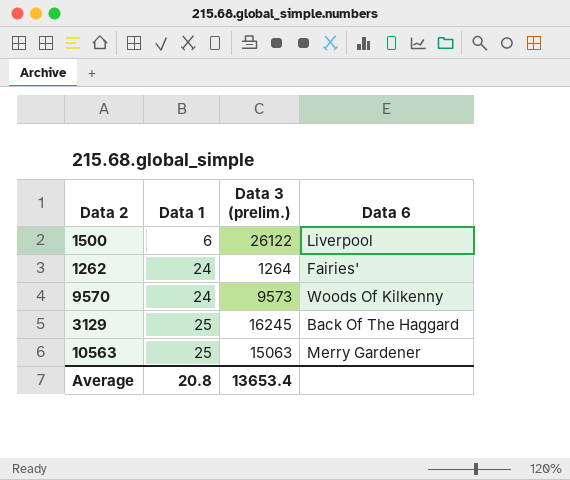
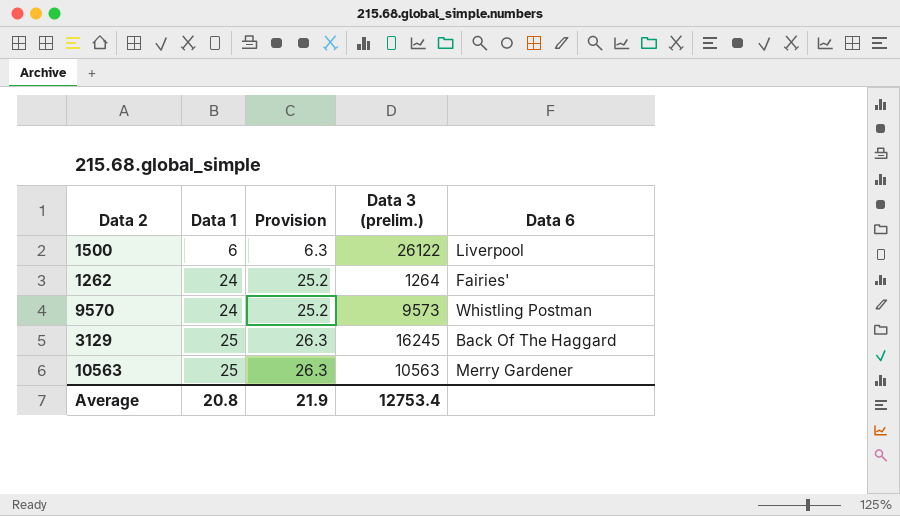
column Provision | formula: none -> [Data 1] * 1.05
9570 | Data 6: Woods Of Kilkenny -> Whistling Postman
10563 | Data 3 (prelim.): 15063 -> 10563
Average | Data 3 (prelim.): 13653.4 -> 12753.4

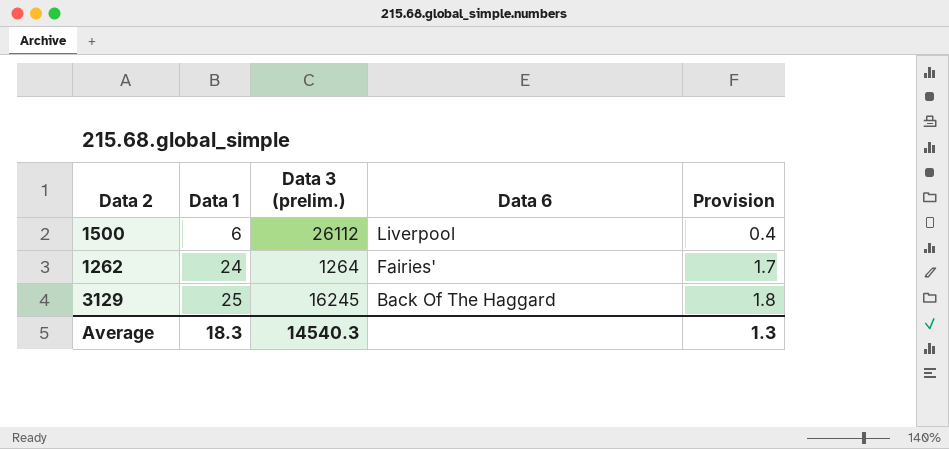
column Provision | formula: [Data 1] * 1.05 -> [Data 1] * 0.07
column Provision | position: 3 -> 5
row 9570: 24 | 25.2 | 9573 | Whistling Postman -> none
row 10563: 25 | 26.3 | 10563 | Merry Gardener -> none
1500 | Data 3 (prelim.): 26122 -> 26112
Average | Data 1: 20.8 -> 18.3
Average | Data 3 (prelim.): 12753.4 -> 14540.3
Average | Provision: 21.9 -> 1.3

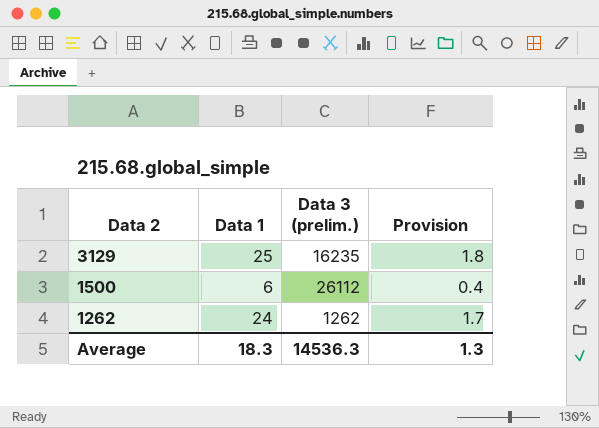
row order: Data 1 ascending -> Data 2 descending
column Data 6 | position: 4 -> none
3129 | Data 3 (prelim.): 16245 -> 16235
1262 | Data 3 (prelim.): 1264 -> 1262
Average | Data 3 (prelim.): 14540.3 -> 14536.3

